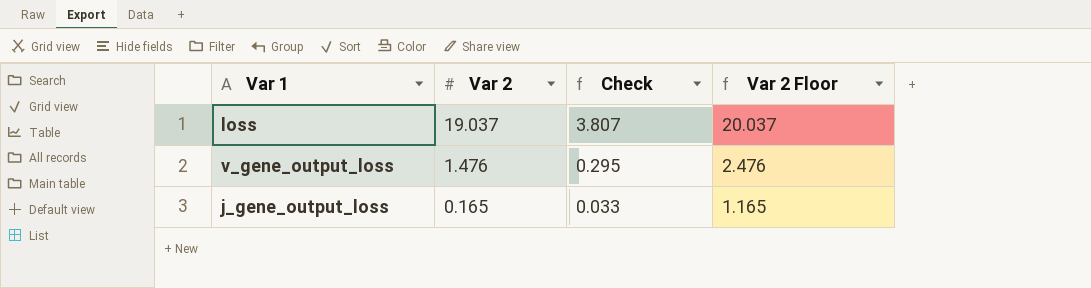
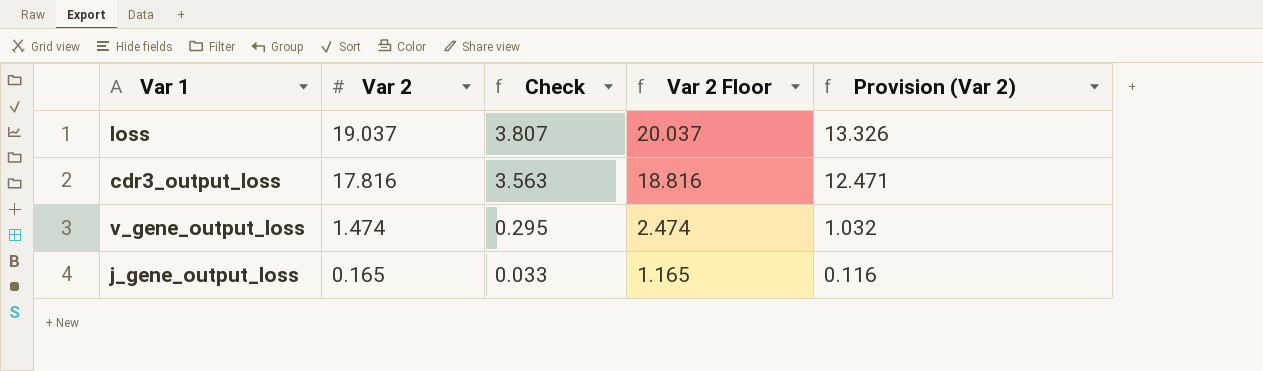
column Provision (Var 2) | formula: none -> [Var 2] * 0.7
row cdr3_output_loss: none -> 17.816 | 3.563 | 18.816 | 12.471
v_gene_output_loss | Var 2: 1.476 -> 1.474
v_gene_output_loss | Var 2 Floor: 2.476 -> 2.474

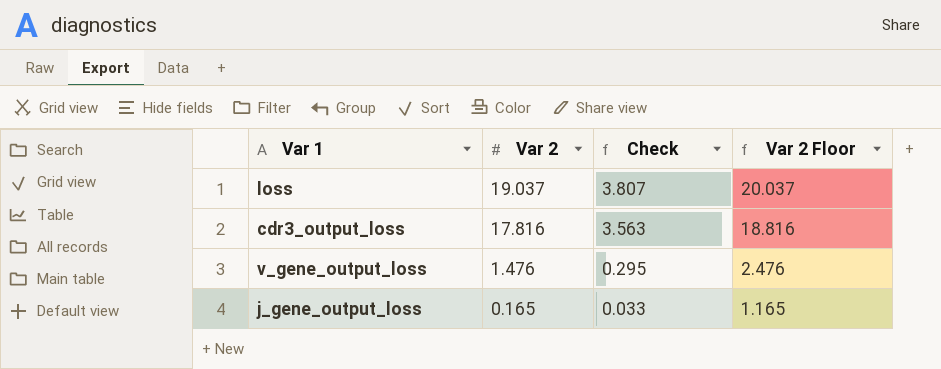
column Provision (Var 2) | formula: [Var 2] * 0.7 -> none
v_gene_output_loss | Var 2: 1.474 -> 1.476
v_gene_output_loss | Var 2 Floor: 2.474 -> 2.476

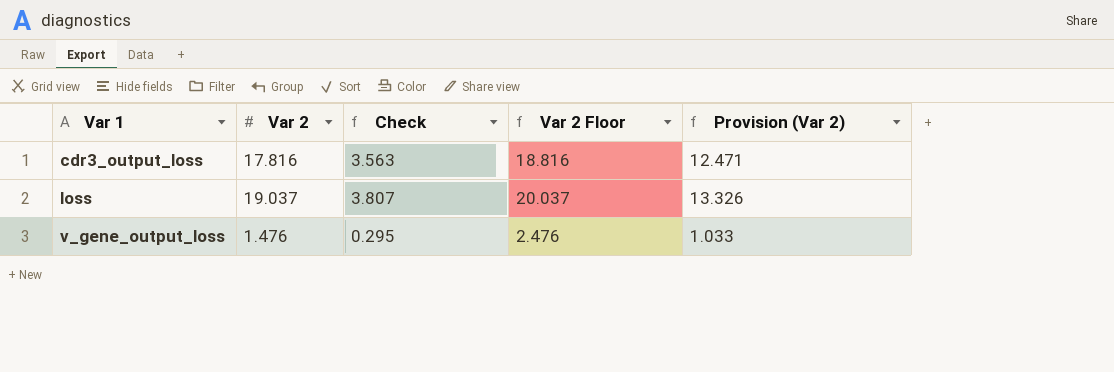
row order: Var 2 descending -> Var 1 ascending
column Provision (Var 2) | formula: none -> [Var 2] * 0.7
row j_gene_output_loss: 0.165 | 0.033 | 1.165 -> none

